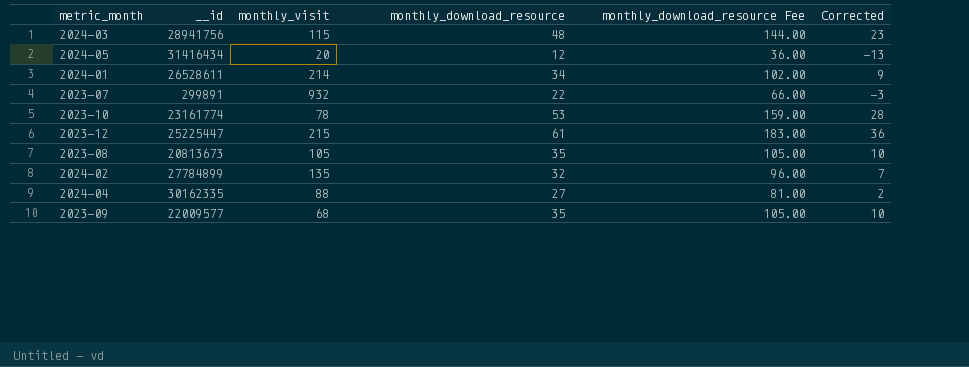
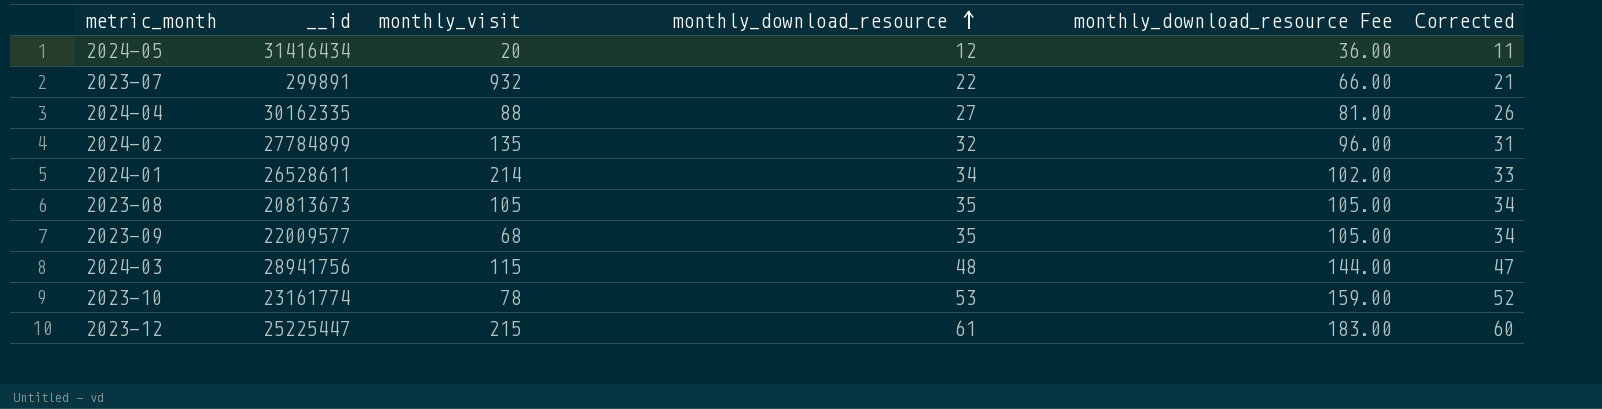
row order: none -> monthly_download_resource ascending
column Corrected | formula: [monthly_download_resource] - 25 -> [monthly_download_resource] - 1

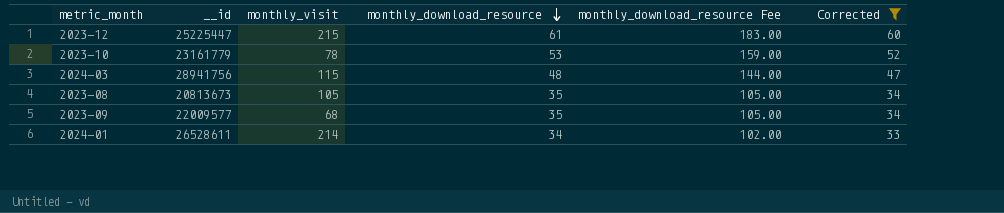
filter: none -> Corrected >= 33
row order: monthly_download_resource ascending -> monthly_download_resource descending
2023-10 | __id: 23161774 -> 23161779

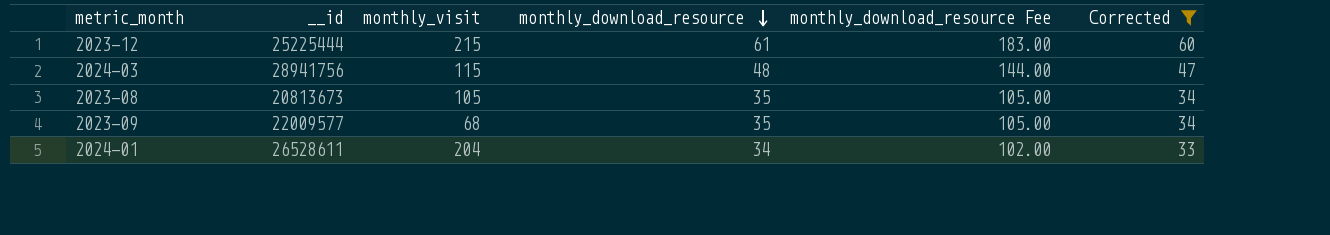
row 2023-10: 23161779 | 78 | 53 | 159.00 | 52 -> none
2023-12 | __id: 25225447 -> 25225444
2024-01 | monthly_visit: 214 -> 204

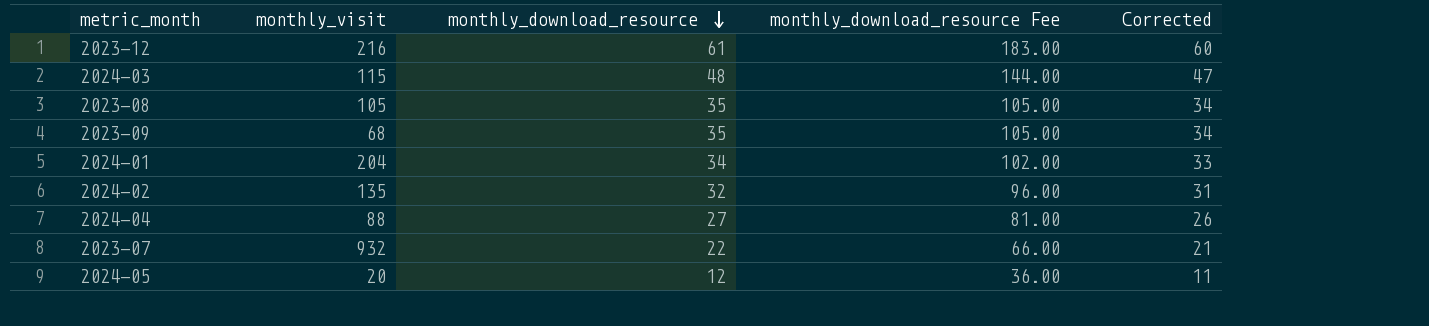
filter: Corrected >= 33 -> none
column __id | position: 2 -> none
2023-12 | monthly_visit: 215 -> 216

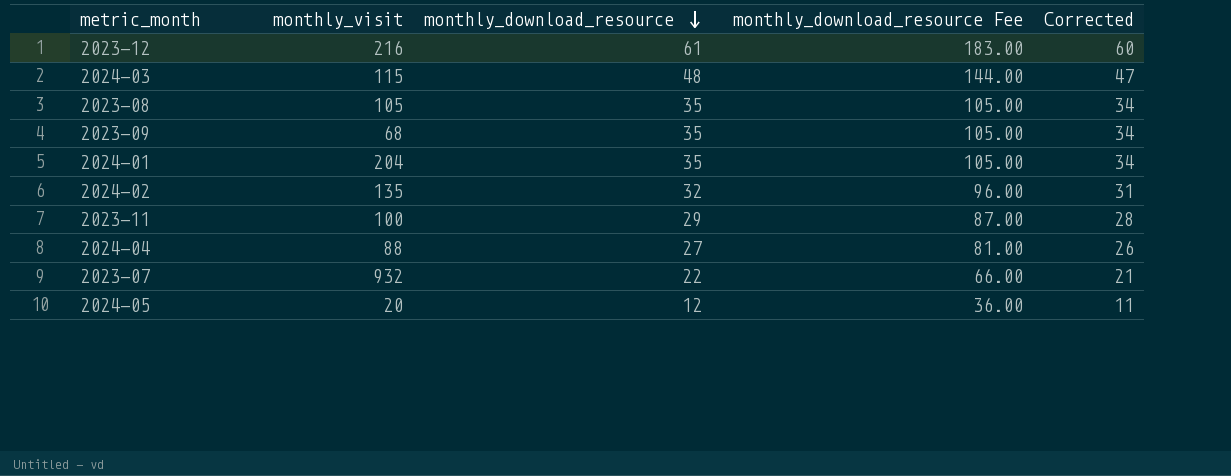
2024-01 | monthly_download_resource: 34 -> 35
2024-01 | monthly_download_resource Fee: 102.00 -> 105.00
2024-01 | Corrected: 33 -> 34
row 2023-11: none -> 100 | 29 | 87.00 | 28

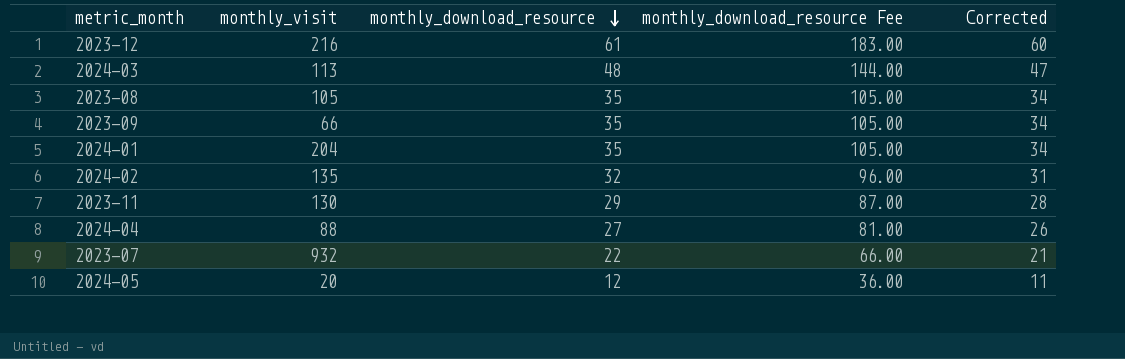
2024-03 | monthly_visit: 115 -> 113
2023-09 | monthly_visit: 68 -> 66
2023-11 | monthly_visit: 100 -> 130

